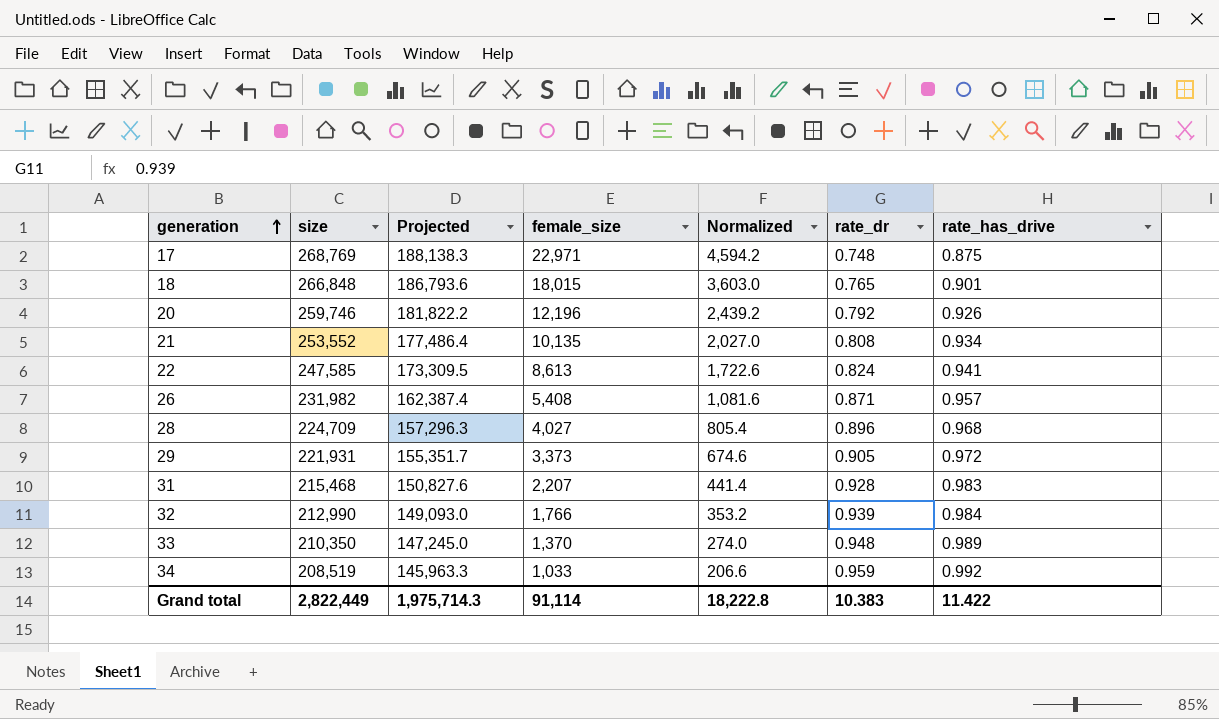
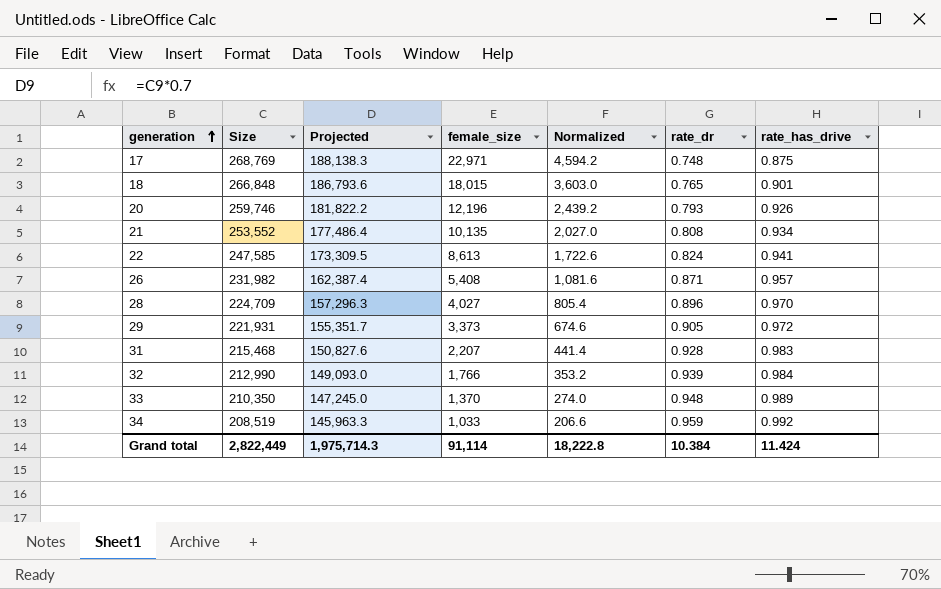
column name: size -> Size
20 | rate_dr: 0.792 -> 0.793
28 | rate_has_drive: 0.968 -> 0.970
Grand total | rate_dr: 10.383 -> 10.384
Grand total | rate_has_drive: 11.422 -> 11.424

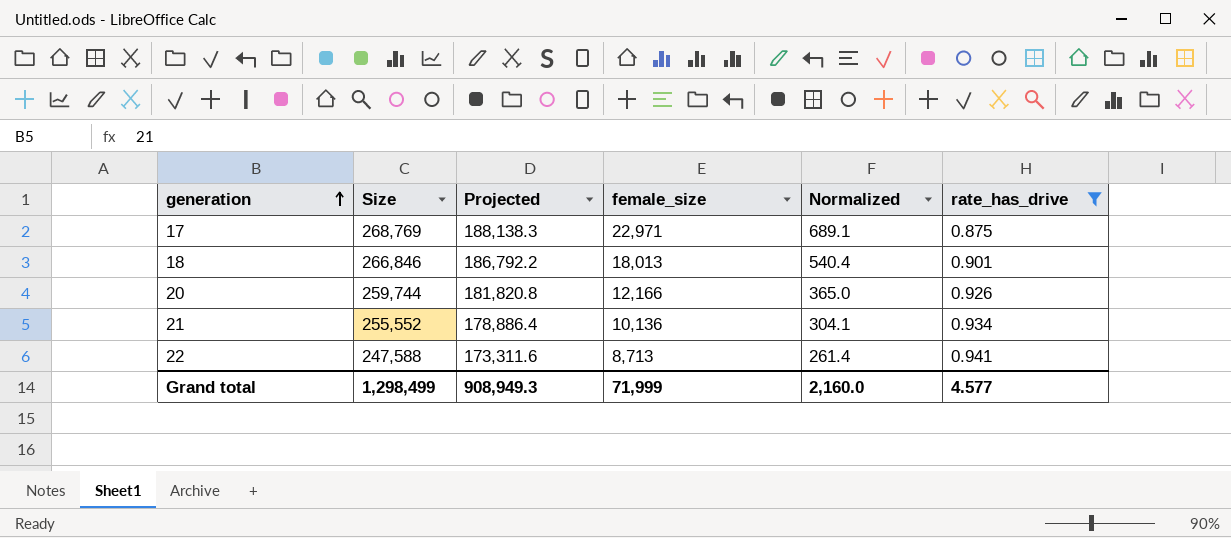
filter: none -> rate_has_drive <= 0.941
column rate_dr | position: 6 -> none
column Normalized | formula: [female_size] * 0.2 -> [female_size] * 0.03
18 | Size: 266,848 -> 266,846
18 | Projected: 186,793.6 -> 186,792.2
18 | female_size: 18,015 -> 18,013
20 | Size: 259,746 -> 259,744
20 | Projected: 181,822.2 -> 181,820.8
20 | female_size: 12,196 -> 12,166
21 | Size: 253,552 -> 255,552
21 | Projected: 177,486.4 -> 178,886.4
21 | female_size: 10,135 -> 10,136
22 | Size: 247,585 -> 247,588
22 | Projected: 173,309.5 -> 173,311.6
22 | female_size: 8,613 -> 8,713
Grand total | Size: 2,822,449 -> 1,298,499
Grand total | Projected: 1,975,714.3 -> 908,949.3
Grand total | female_size: 91,114 -> 71,999
Grand total | Normalized: 18,222.8 -> 2,160.0
Grand total | rate_has_drive: 11.424 -> 4.577

